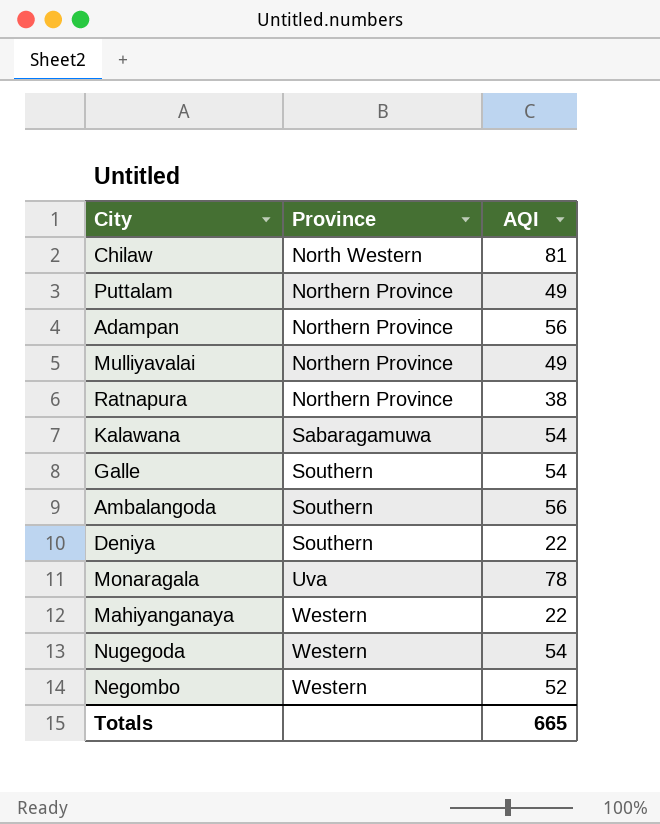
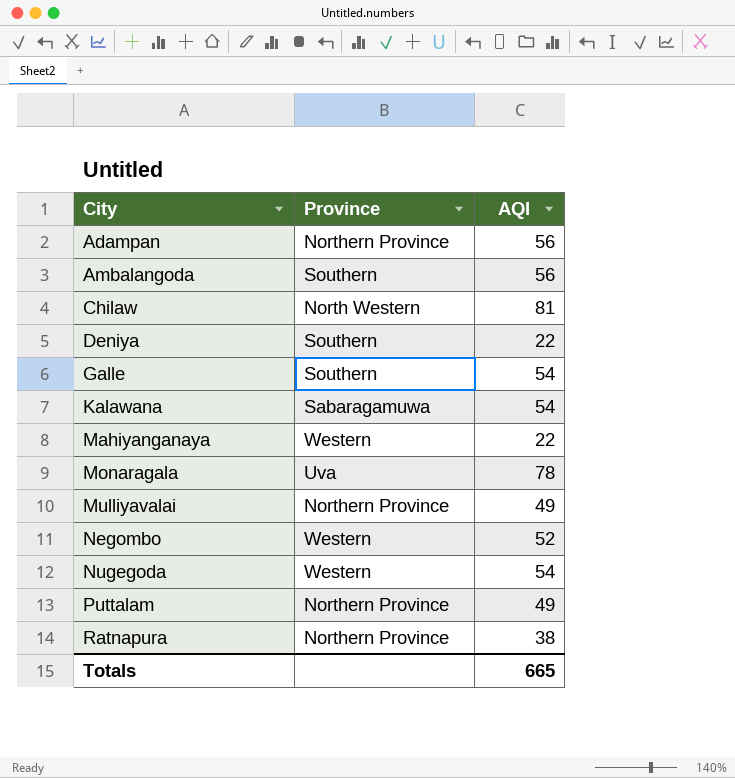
row order: Province ascending -> City ascending

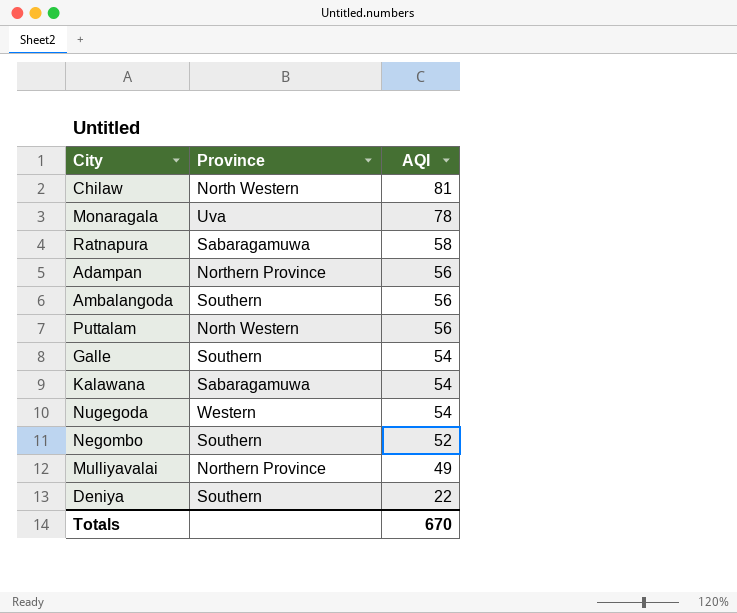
row order: City ascending -> AQI descending
row Mahiyanganaya: Western | 22 -> none
Ratnapura | Province: Northern Province -> Sabaragamuwa
Ratnapura | AQI: 38 -> 58
Puttalam | Province: Northern Province -> North Western
Puttalam | AQI: 49 -> 56
Negombo | Province: Western -> Southern
Totals | AQI: 665 -> 670

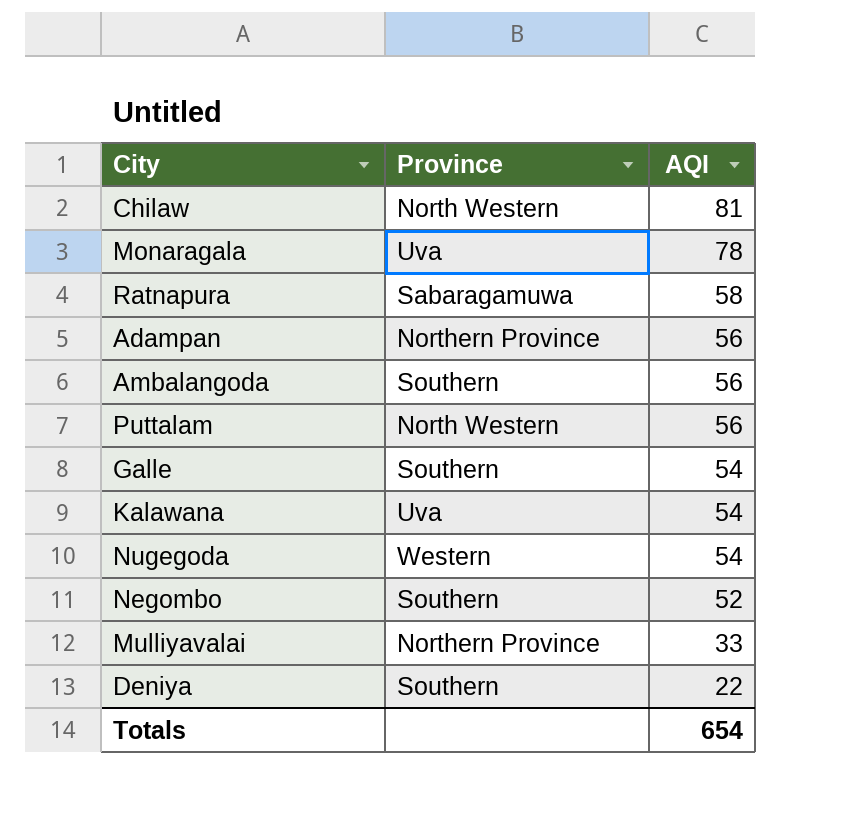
Kalawana | Province: Sabaragamuwa -> Uva
Mulliyavalai | AQI: 49 -> 33
Totals | AQI: 670 -> 654

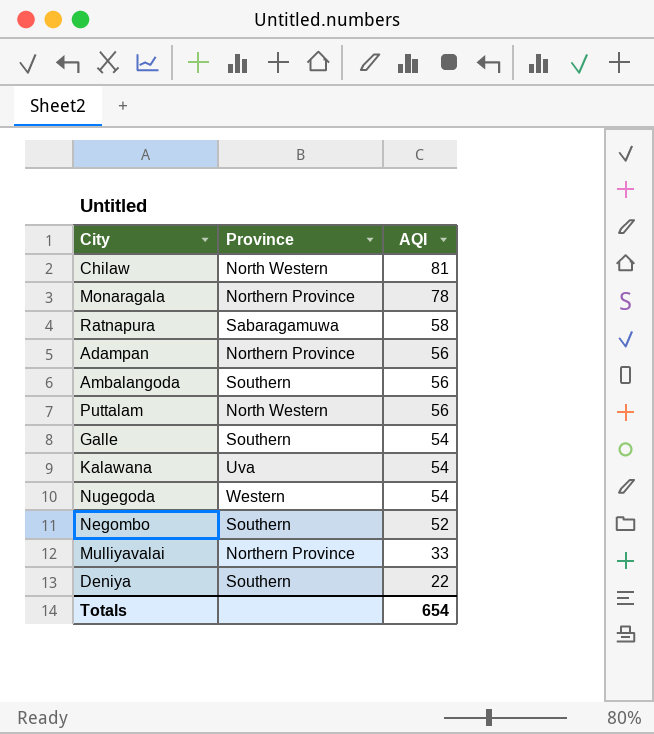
Monaragala | Province: Uva -> Northern Province

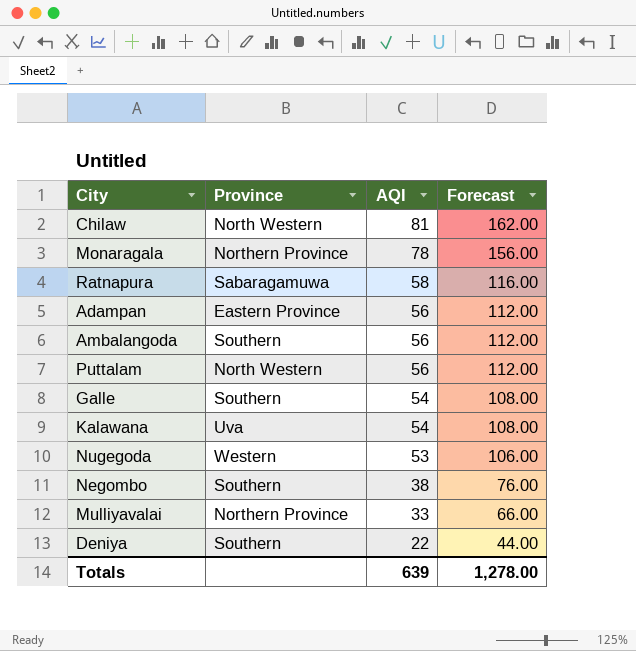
column Forecast | formula: none -> [AQI] * 2
Adampan | Province: Northern Province -> Eastern Province
Nugegoda | AQI: 54 -> 53
Negombo | AQI: 52 -> 38
Totals | AQI: 654 -> 639

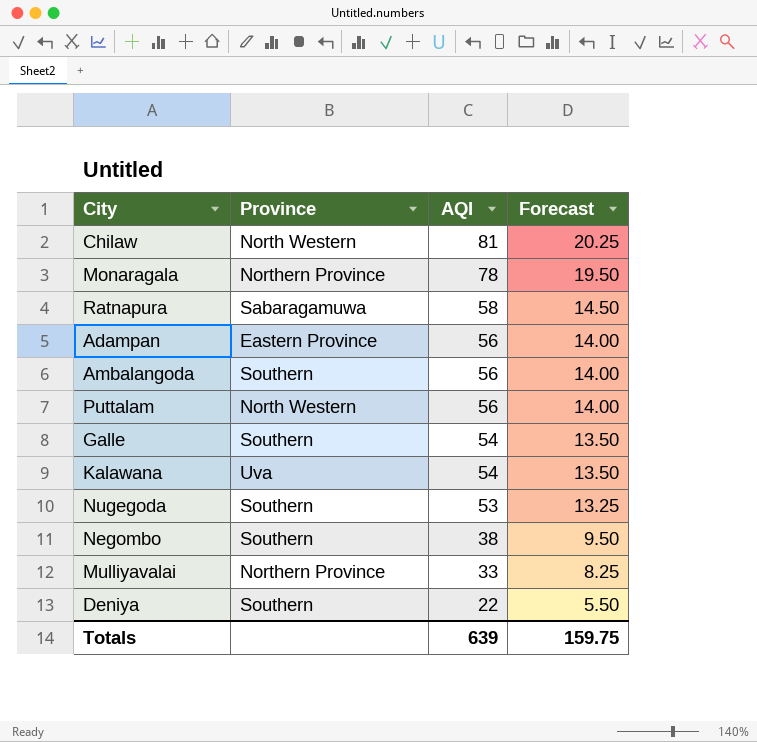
column Forecast | formula: [AQI] * 2 -> [AQI] * 0.25
Nugegoda | Province: Western -> Southern
Totals | Forecast: 1,278.00 -> 159.75

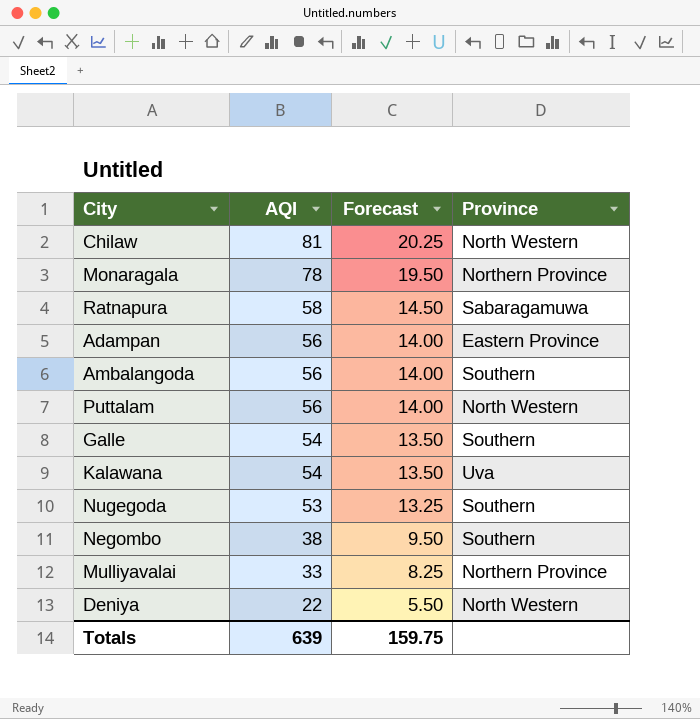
column Province | position: 2 -> 4
Deniya | Province: Southern -> North Western

